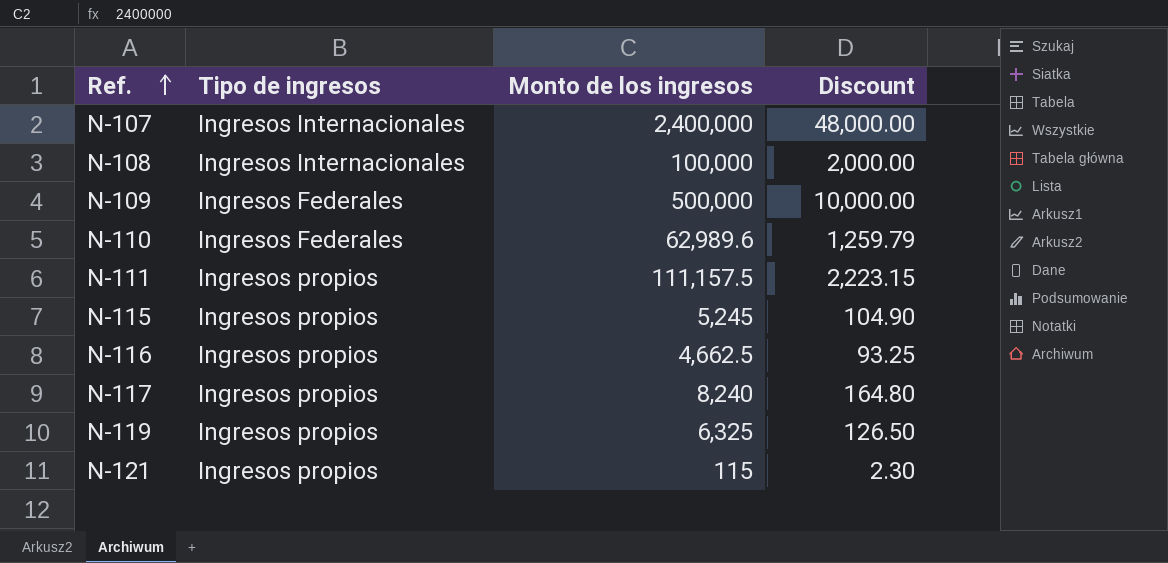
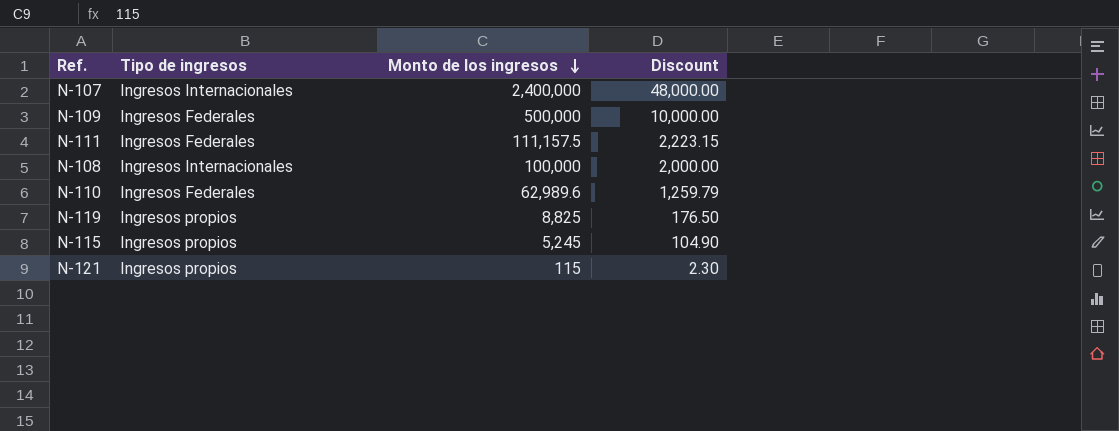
row order: Ref. ascending -> Monto de los ingresos descending
row N-116: Ingresos propios | 4,662.5 | 93.25 -> none
row N-117: Ingresos propios | 8,240 | 164.80 -> none
N-111 | Tipo de ingresos: Ingresos propios -> Ingresos Federales
N-119 | Monto de los ingresos: 6,325 -> 8,825
N-119 | Discount: 126.50 -> 176.50

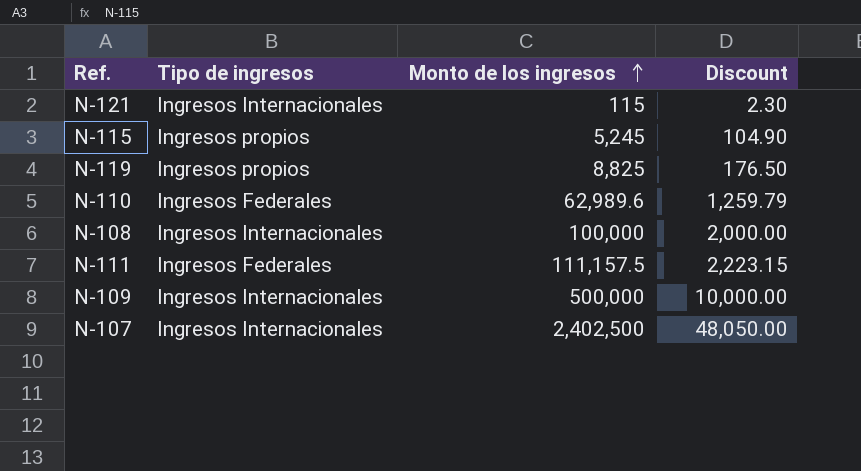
row order: Monto de los ingresos descending -> Monto de los ingresos ascending
N-121 | Tipo de ingresos: Ingresos propios -> Ingresos Internacionales
N-109 | Tipo de ingresos: Ingresos Federales -> Ingresos Internacionales
N-107 | Monto de los ingresos: 2,400,000 -> 2,402,500
N-107 | Discount: 48,000.00 -> 48,050.00

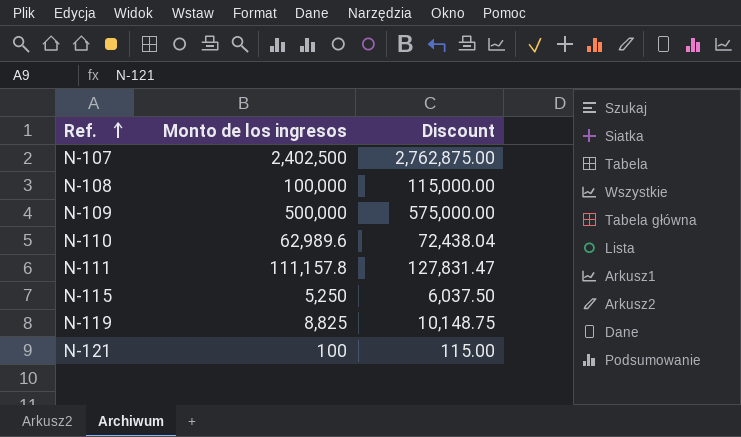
row order: Monto de los ingresos ascending -> Ref. ascending
column Tipo de ingresos | position: 2 -> none
column Discount | formula: [Monto de los ingresos] * 0.02 -> [Monto de los ingresos] * 1.15
N-111 | Monto de los ingresos: 111,157.5 -> 111,157.8
N-115 | Monto de los ingresos: 5,245 -> 5,250
N-121 | Monto de los ingresos: 115 -> 100

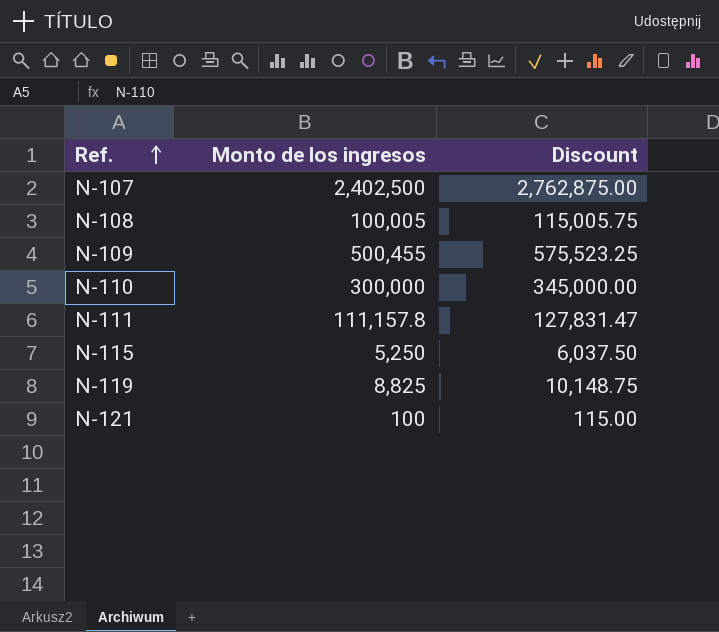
N-108 | Monto de los ingresos: 100,000 -> 100,005
N-108 | Discount: 115,000.00 -> 115,005.75
N-109 | Monto de los ingresos: 500,000 -> 500,455
N-109 | Discount: 575,000.00 -> 575,523.25
N-110 | Monto de los ingresos: 62,989.6 -> 300,000
N-110 | Discount: 72,438.04 -> 345,000.00

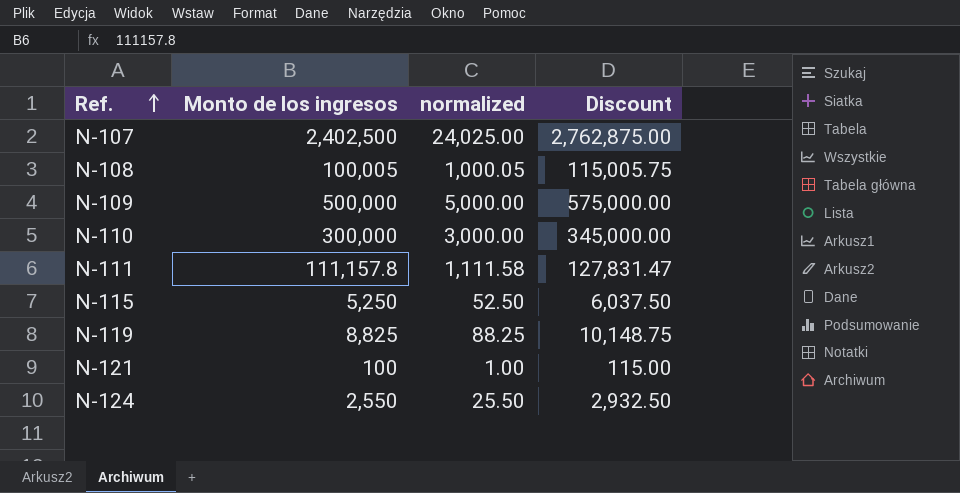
column normalized | formula: none -> [Monto de los ingresos] * 0.01
N-109 | Monto de los ingresos: 500,455 -> 500,000
N-109 | Discount: 575,523.25 -> 575,000.00
row N-124: none -> 2,550 | 25.50 | 2,932.50

